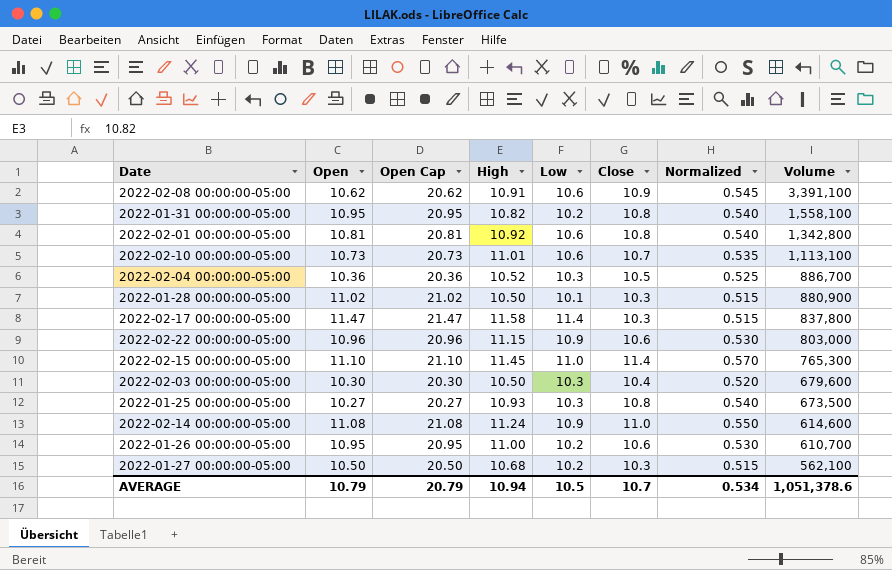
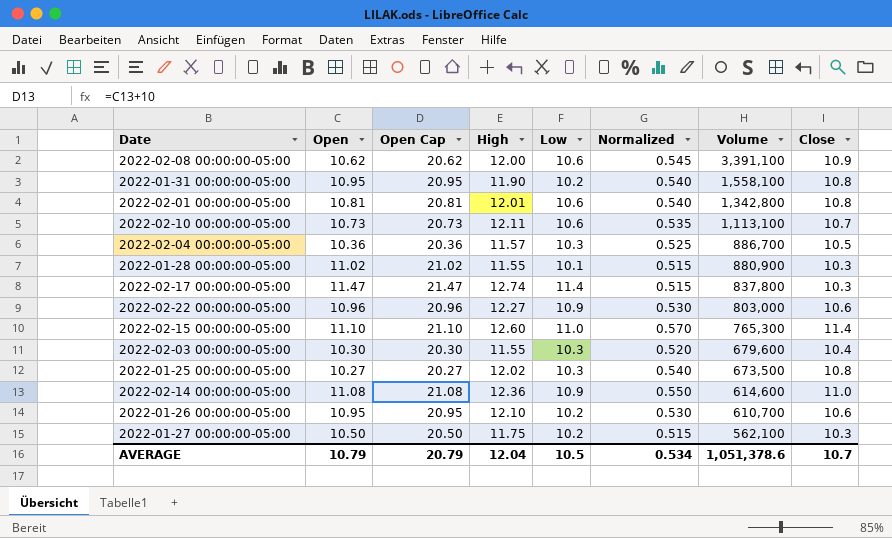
column Close | position: 6 -> 8
2022-02-08 00:00:00-05:00 | High: 10.91 -> 12.00
2022-01-31 00:00:00-05:00 | High: 10.82 -> 11.90
2022-02-01 00:00:00-05:00 | High: 10.92 -> 12.01
2022-02-10 00:00:00-05:00 | High: 11.01 -> 12.11
2022-02-04 00:00:00-05:00 | High: 10.52 -> 11.57
2022-01-28 00:00:00-05:00 | High: 10.50 -> 11.55
2022-02-17 00:00:00-05:00 | High: 11.58 -> 12.74
2022-02-22 00:00:00-05:00 | High: 11.15 -> 12.27
2022-02-15 00:00:00-05:00 | High: 11.45 -> 12.60
2022-02-03 00:00:00-05:00 | High: 10.50 -> 11.55
2022-01-25 00:00:00-05:00 | High: 10.93 -> 12.02
2022-02-14 00:00:00-05:00 | High: 11.24 -> 12.36
2022-01-26 00:00:00-05:00 | High: 11.00 -> 12.10
2022-01-27 00:00:00-05:00 | High: 10.68 -> 11.75
AVERAGE | High: 10.94 -> 12.04

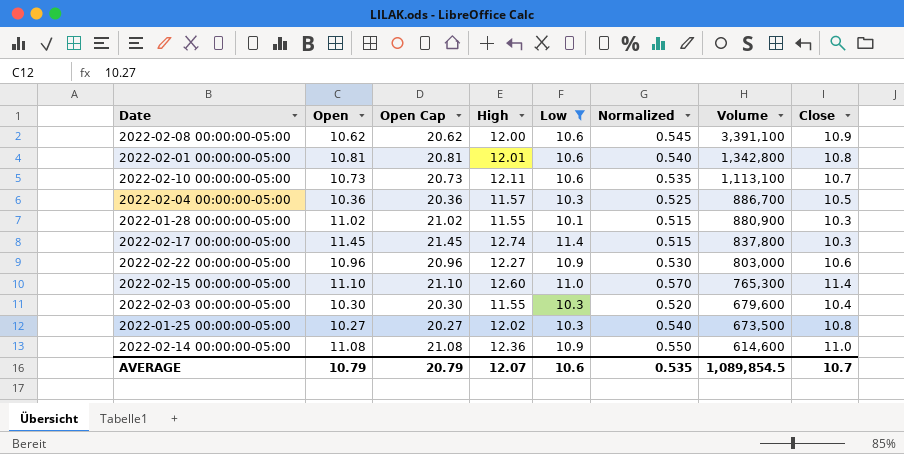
filter: none -> Low != 10.2
2022-02-17 00:00:00-05:00 | Open: 11.47 -> 11.45
2022-02-17 00:00:00-05:00 | Open Cap: 21.47 -> 21.45
AVERAGE | High: 12.04 -> 12.07
AVERAGE | Low: 10.5 -> 10.6
AVERAGE | Normalized: 0.534 -> 0.535
AVERAGE | Volume: 1,051,378.6 -> 1,089,854.5

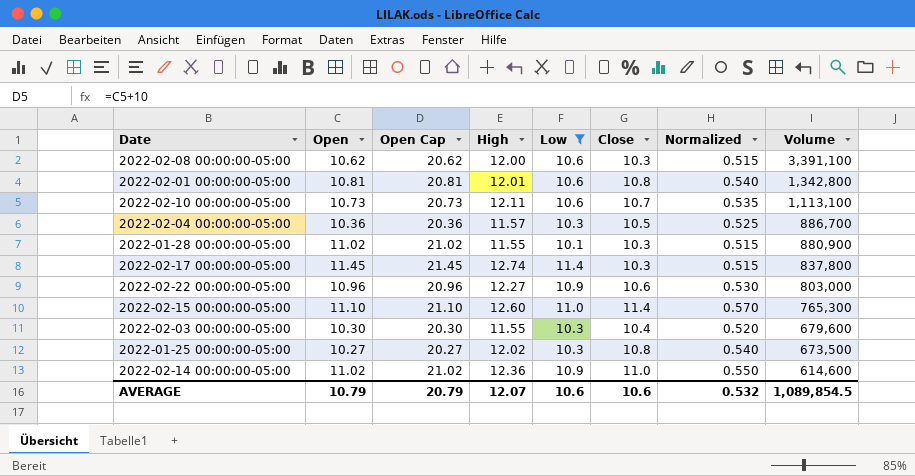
column Close | position: 8 -> 6
2022-02-08 00:00:00-05:00 | Close: 10.9 -> 10.3
2022-02-08 00:00:00-05:00 | Normalized: 0.545 -> 0.515
2022-02-14 00:00:00-05:00 | Open: 11.08 -> 11.02
2022-02-14 00:00:00-05:00 | Open Cap: 21.08 -> 21.02
AVERAGE | Close: 10.7 -> 10.6
AVERAGE | Normalized: 0.535 -> 0.532

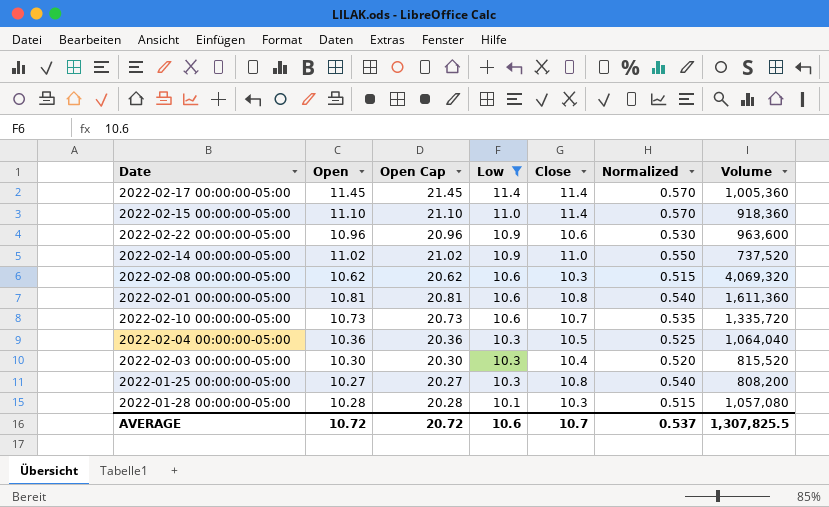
row order: Volume descending -> Low descending
column High | position: 4 -> none
2022-02-17 00:00:00-05:00 | Close: 10.3 -> 11.4
2022-02-17 00:00:00-05:00 | Normalized: 0.515 -> 0.570
2022-02-17 00:00:00-05:00 | Volume: 837,800 -> 1,005,360
2022-02-15 00:00:00-05:00 | Volume: 765,300 -> 918,360
2022-02-22 00:00:00-05:00 | Volume: 803,000 -> 963,600
2022-02-14 00:00:00-05:00 | Volume: 614,600 -> 737,520
2022-02-08 00:00:00-05:00 | Volume: 3,391,100 -> 4,069,320
2022-02-01 00:00:00-05:00 | Volume: 1,342,800 -> 1,611,360
2022-02-10 00:00:00-05:00 | Volume: 1,113,100 -> 1,335,720
2022-02-04 00:00:00-05:00 | Volume: 886,700 -> 1,064,040
2022-02-03 00:00:00-05:00 | Volume: 679,600 -> 815,520
2022-01-25 00:00:00-05:00 | Volume: 673,500 -> 808,200
2022-01-28 00:00:00-05:00 | Open: 11.02 -> 10.28
2022-01-28 00:00:00-05:00 | Open Cap: 21.02 -> 20.28
2022-01-28 00:00:00-05:00 | Volume: 880,900 -> 1,057,080
AVERAGE | Open: 10.79 -> 10.72
AVERAGE | Open Cap: 20.79 -> 20.72
AVERAGE | Close: 10.6 -> 10.7
AVERAGE | Normalized: 0.532 -> 0.537
AVERAGE | Volume: 1,089,854.5 -> 1,307,825.5

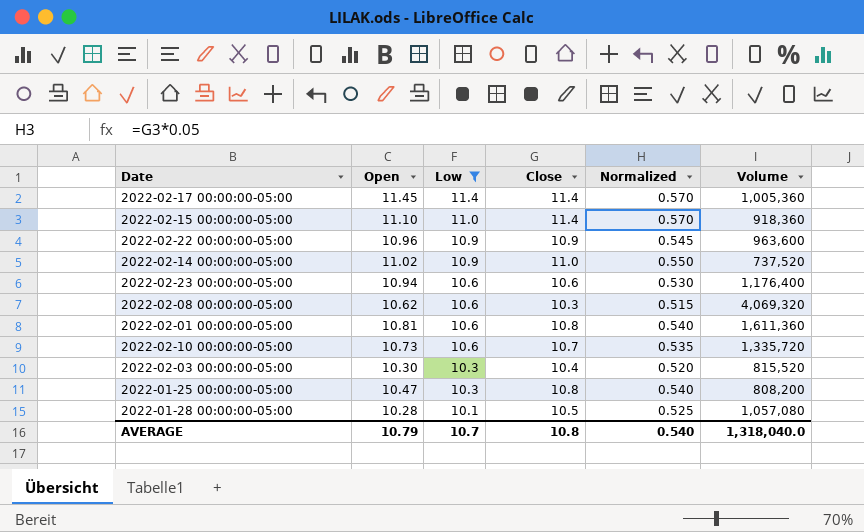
column Open Cap | formula: [Open] + 10 -> none
row 2022-02-04 00:00:00-05:00: 10.36 | 20.36 | 10.3 | 10.5 | 0.525 | 1,064,040 -> none
2022-02-22 00:00:00-05:00 | Close: 10.6 -> 10.9
2022-02-22 00:00:00-05:00 | Normalized: 0.530 -> 0.545
row 2022-02-23 00:00:00-05:00: none -> 10.94 | 10.6 | 10.6 | 0.530 | 1,176,400
2022-01-25 00:00:00-05:00 | Open: 10.27 -> 10.47
2022-01-28 00:00:00-05:00 | Close: 10.3 -> 10.5
2022-01-28 00:00:00-05:00 | Normalized: 0.515 -> 0.525
AVERAGE | Open: 10.72 -> 10.79
AVERAGE | Low: 10.6 -> 10.7
AVERAGE | Close: 10.7 -> 10.8
AVERAGE | Normalized: 0.537 -> 0.540
AVERAGE | Volume: 1,307,825.5 -> 1,318,040.0

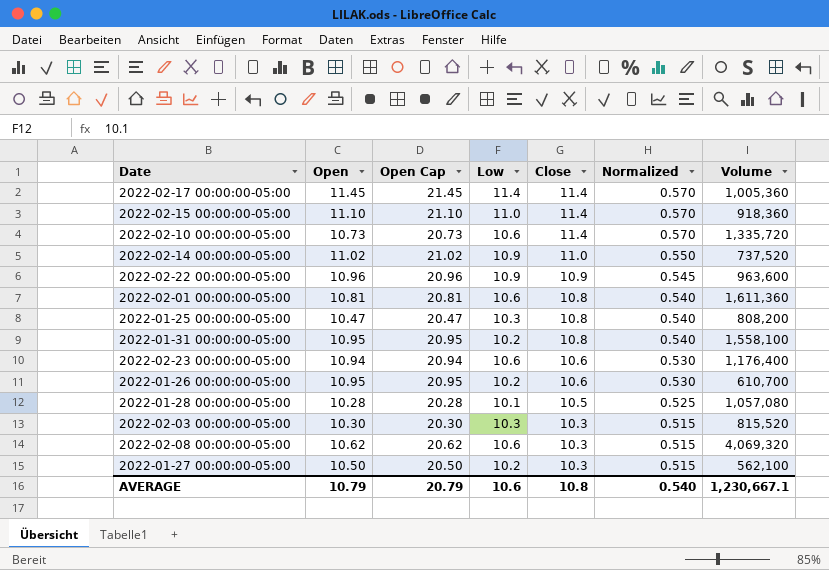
filter: Low != 10.2 -> none
row order: Low descending -> Close descending
column Open Cap | formula: none -> [Open] + 10
2022-02-10 00:00:00-05:00 | Close: 10.7 -> 11.4
2022-02-10 00:00:00-05:00 | Normalized: 0.535 -> 0.570
2022-02-03 00:00:00-05:00 | Close: 10.4 -> 10.3
2022-02-03 00:00:00-05:00 | Normalized: 0.520 -> 0.515
AVERAGE | Low: 10.7 -> 10.6
AVERAGE | Volume: 1,318,040.0 -> 1,230,667.1

